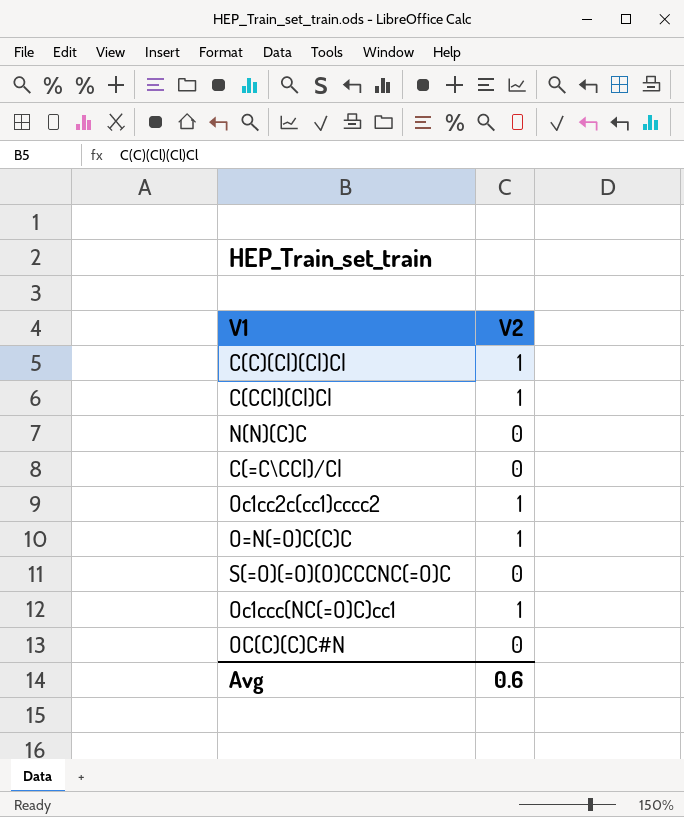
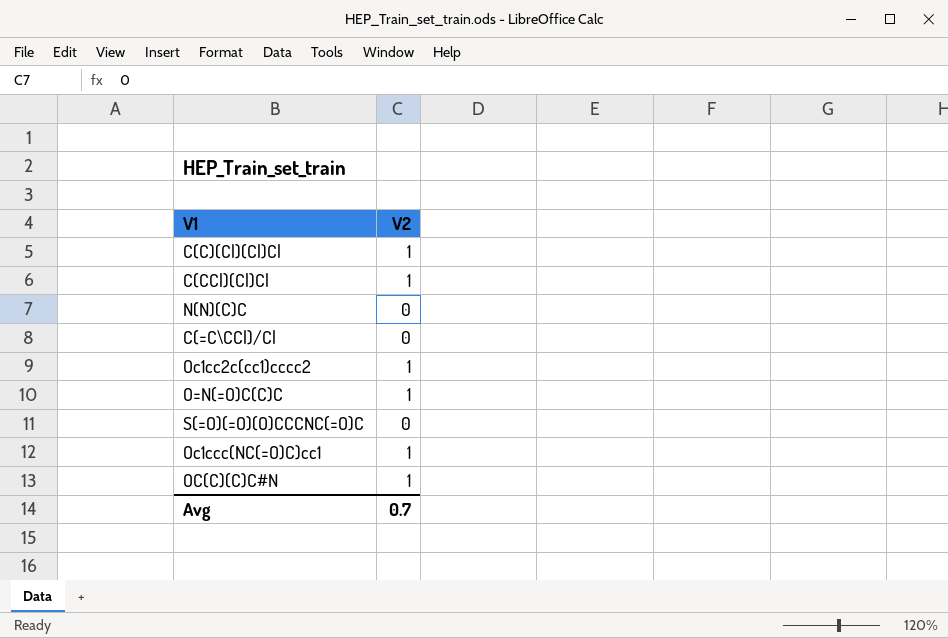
OC(C)(C)C#N | V2: 0 -> 1
Avg | V2: 0.6 -> 0.7

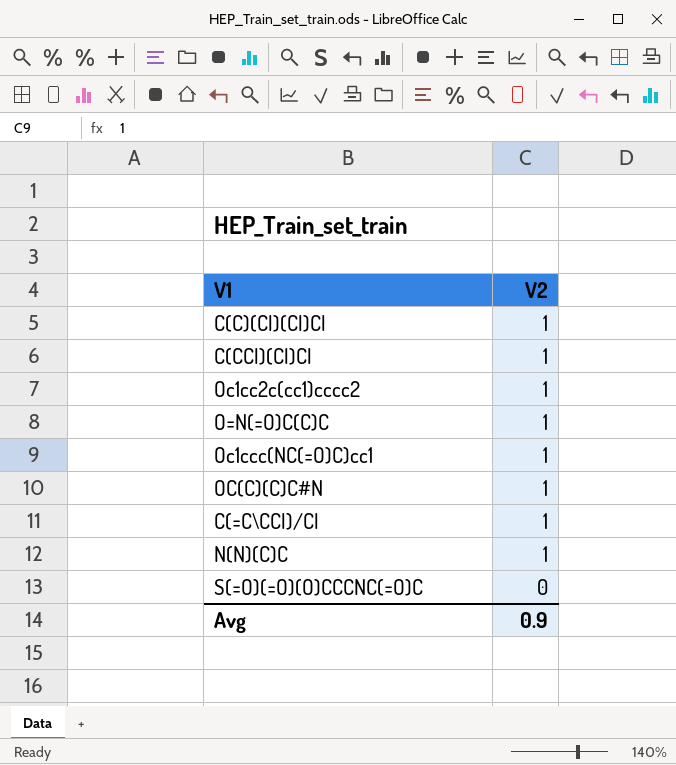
row order: none -> V2 descending
C(=C\CCl)/Cl | V2: 0 -> 1
N(N)(C)C | V2: 0 -> 1
Avg | V2: 0.7 -> 0.9

